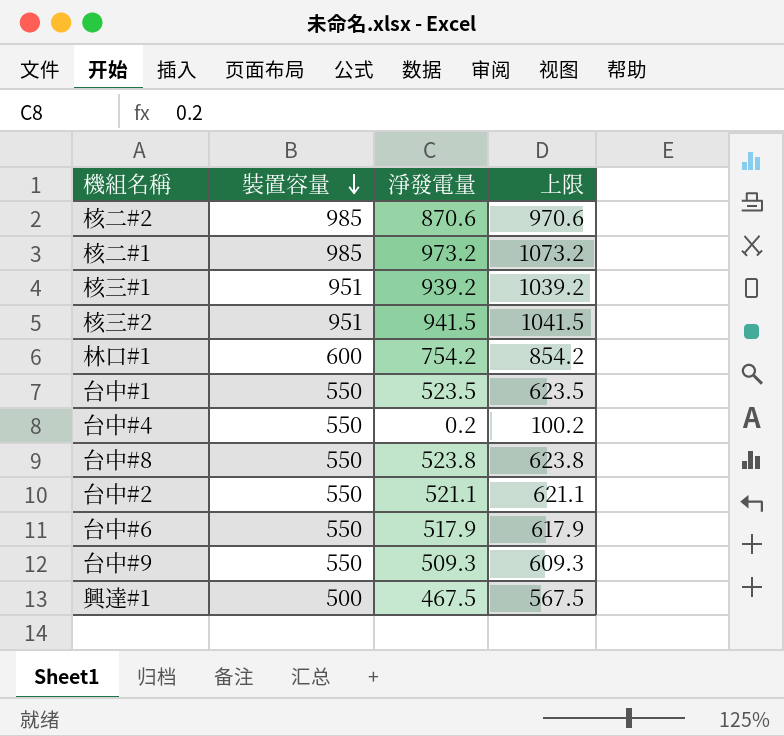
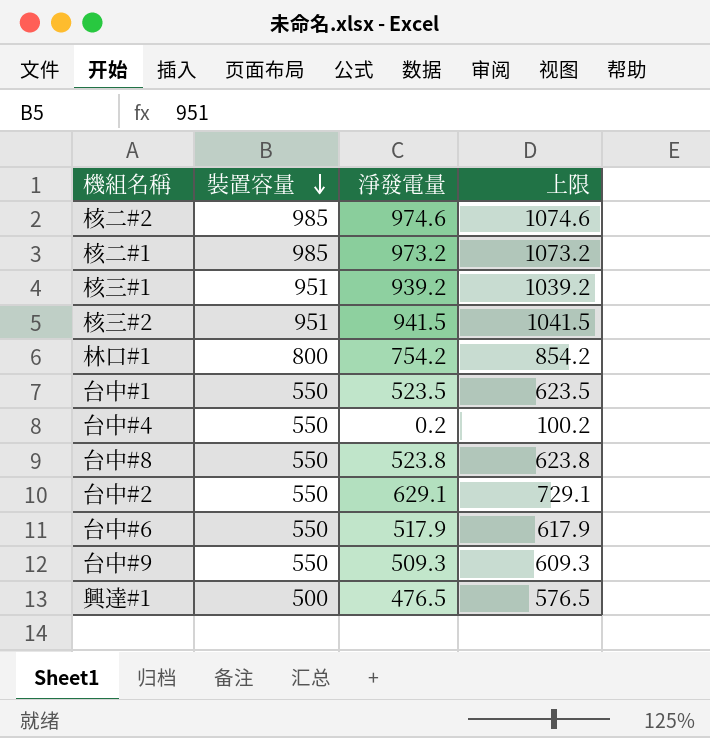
核二#2 | 淨發電量: 870.6 -> 974.6
核二#2 | 上限: 970.6 -> 1074.6
林口#1 | 裝置容量: 600 -> 800
台中#2 | 淨發電量: 521.1 -> 629.1
台中#2 | 上限: 621.1 -> 729.1
興達#1 | 淨發電量: 467.5 -> 476.5
興達#1 | 上限: 567.5 -> 576.5

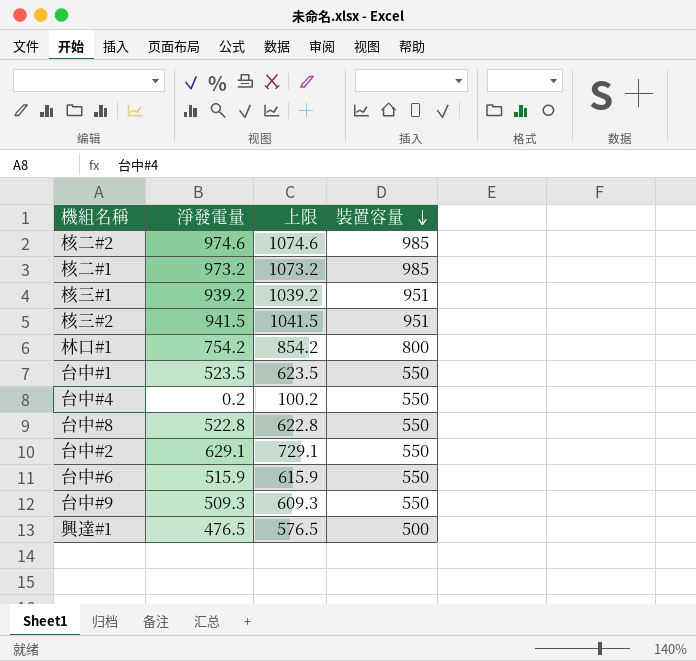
column 裝置容量 | position: 2 -> 4
台中#8 | 淨發電量: 523.8 -> 522.8
台中#8 | 上限: 623.8 -> 622.8
台中#6 | 淨發電量: 517.9 -> 515.9
台中#6 | 上限: 617.9 -> 615.9

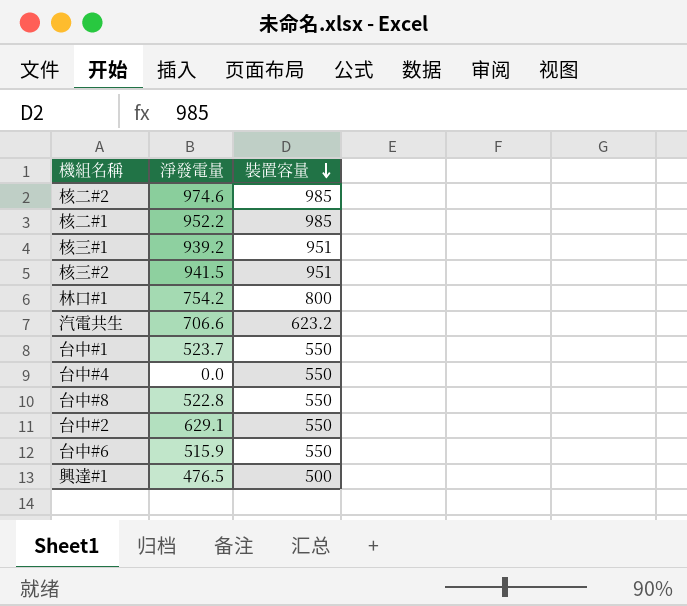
column 上限 | formula: [淨發電量] + 100 -> none
row 台中#9: 509.3 | 609.3 | 550 -> none
核二#1 | 淨發電量: 973.2 -> 952.2
row 汽電共生: none -> 706.6 | 623.2
台中#1 | 淨發電量: 523.5 -> 523.7
台中#4 | 淨發電量: 0.2 -> 0.0

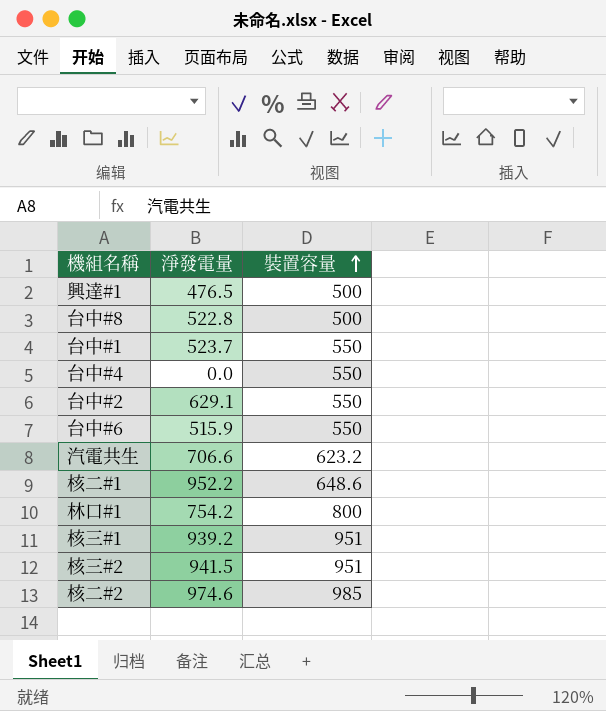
row order: 裝置容量 descending -> 裝置容量 ascending
台中#8 | 裝置容量: 550 -> 500
核二#1 | 裝置容量: 985 -> 648.6

